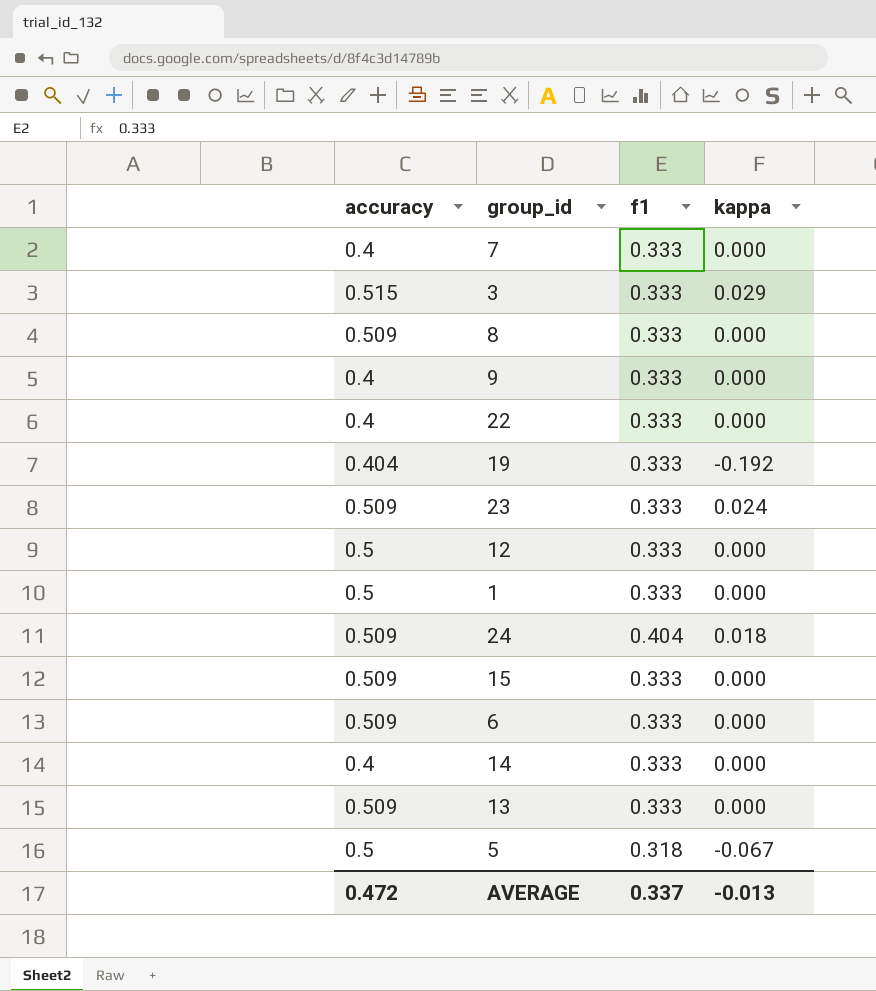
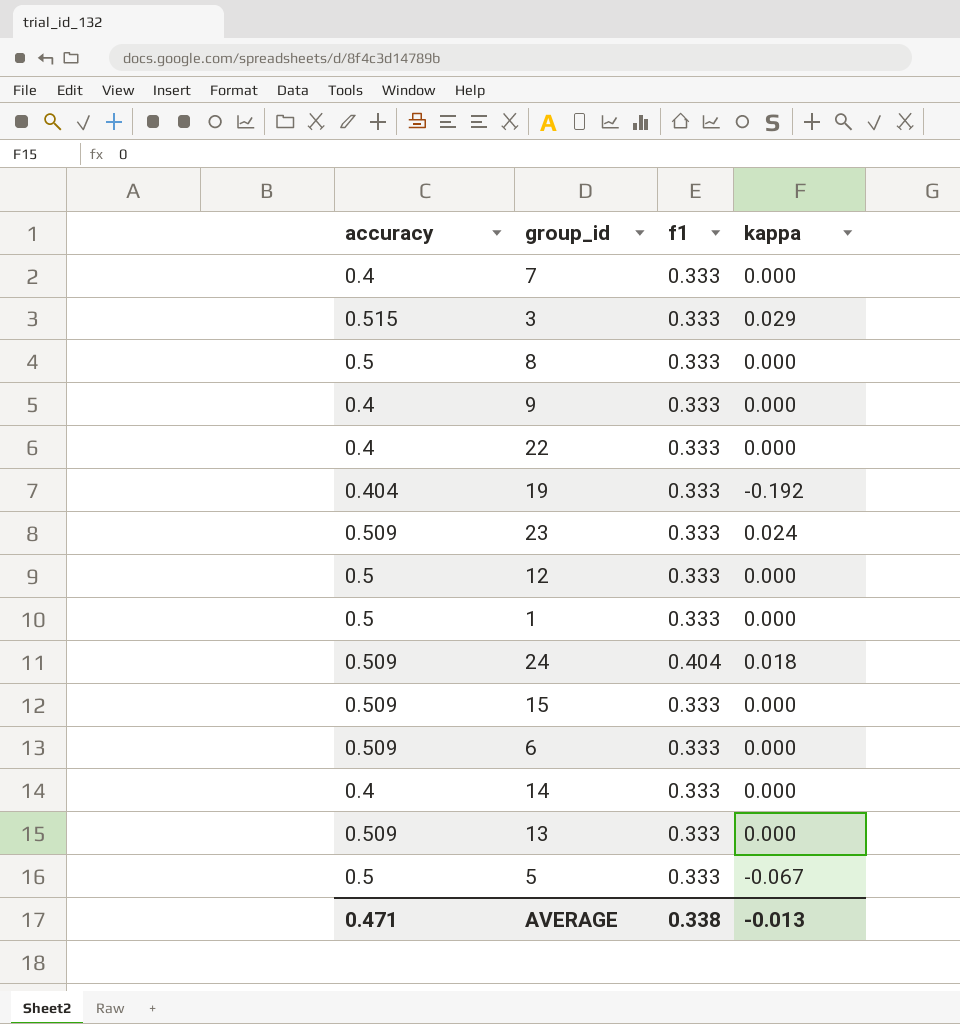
8 | accuracy: 0.509 -> 0.5
5 | f1: 0.318 -> 0.333
AVERAGE | accuracy: 0.472 -> 0.471
AVERAGE | f1: 0.337 -> 0.338

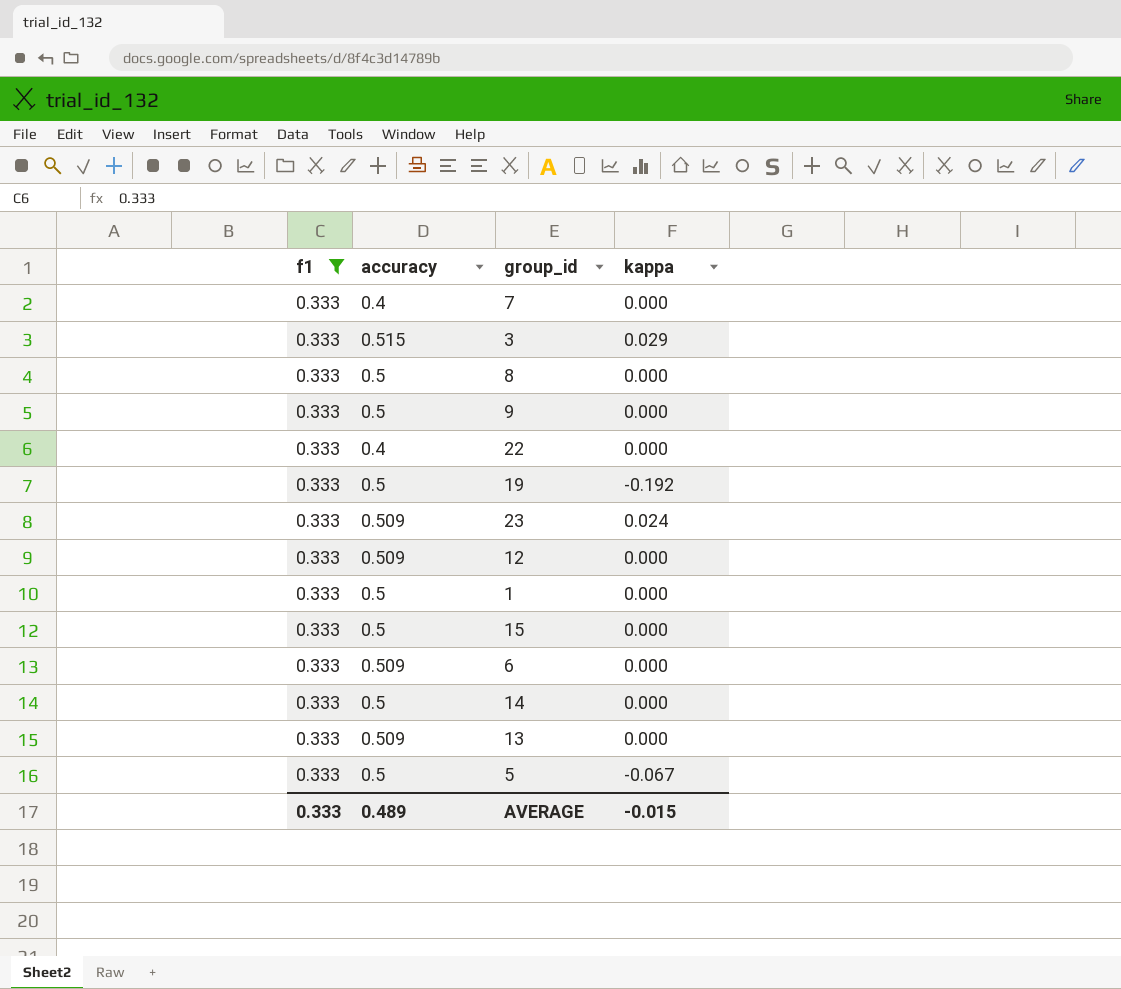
filter: none -> f1 = 0.333
column f1 | position: 3 -> 1
9 | accuracy: 0.4 -> 0.5
19 | accuracy: 0.404 -> 0.5
12 | accuracy: 0.5 -> 0.509
15 | accuracy: 0.509 -> 0.5
14 | accuracy: 0.4 -> 0.5
AVERAGE | f1: 0.338 -> 0.333
AVERAGE | accuracy: 0.471 -> 0.489
AVERAGE | kappa: -0.013 -> -0.015

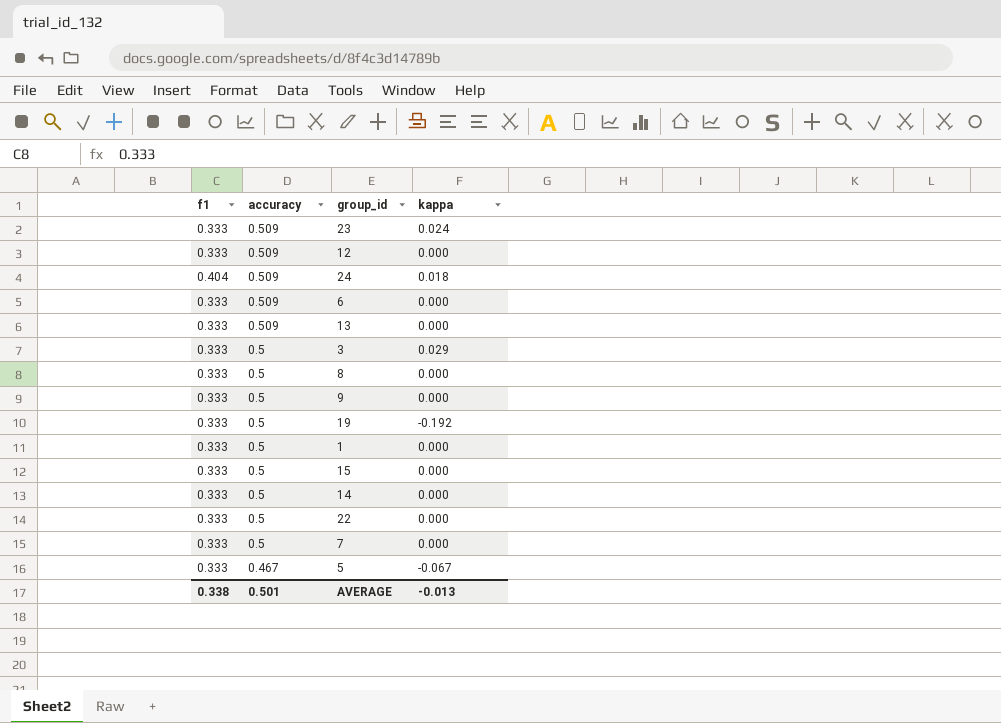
filter: f1 = 0.333 -> none
row order: none -> accuracy descending
3 | accuracy: 0.515 -> 0.5
22 | accuracy: 0.4 -> 0.5
7 | accuracy: 0.4 -> 0.5
5 | accuracy: 0.5 -> 0.467
AVERAGE | f1: 0.333 -> 0.338
AVERAGE | accuracy: 0.489 -> 0.501
AVERAGE | kappa: -0.015 -> -0.013

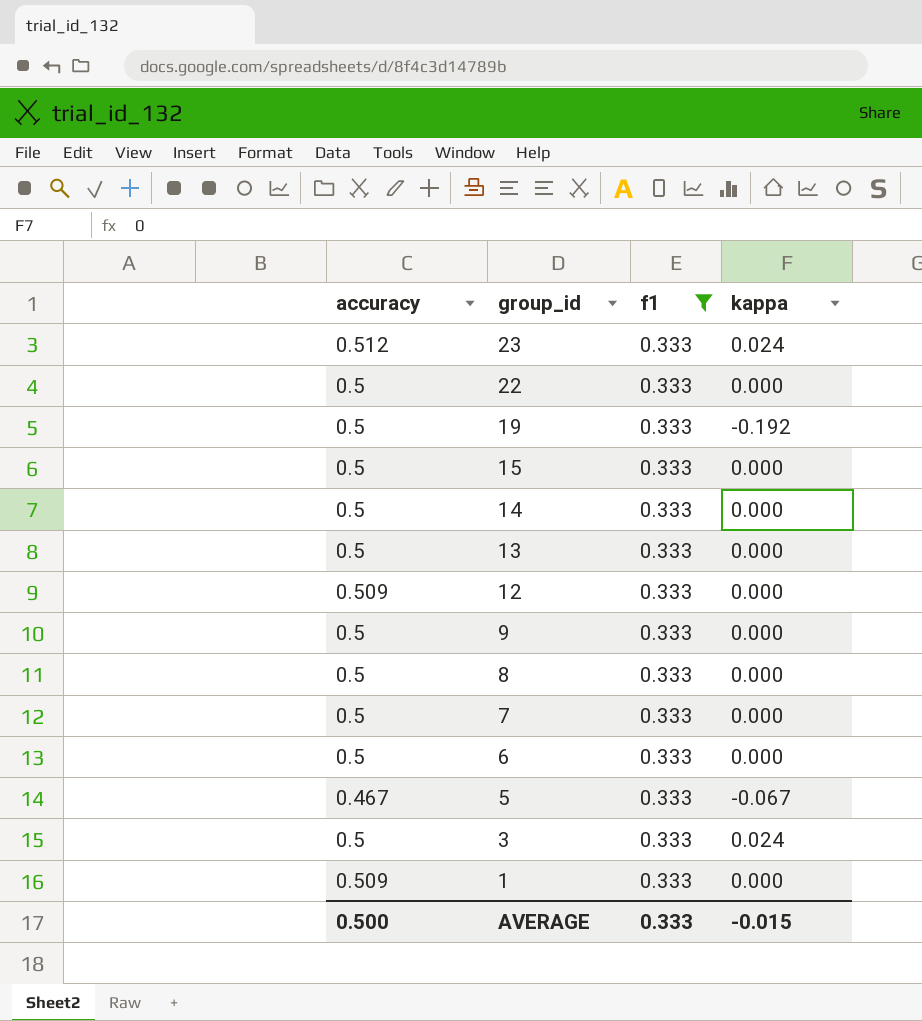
filter: none -> f1 = 0.333
row order: accuracy descending -> group_id descending
column f1 | position: 1 -> 3
23 | accuracy: 0.509 -> 0.512
13 | accuracy: 0.509 -> 0.5
6 | accuracy: 0.509 -> 0.5
3 | kappa: 0.029 -> 0.024
1 | accuracy: 0.5 -> 0.509
AVERAGE | accuracy: 0.501 -> 0.500
AVERAGE | f1: 0.338 -> 0.333
AVERAGE | kappa: -0.013 -> -0.015

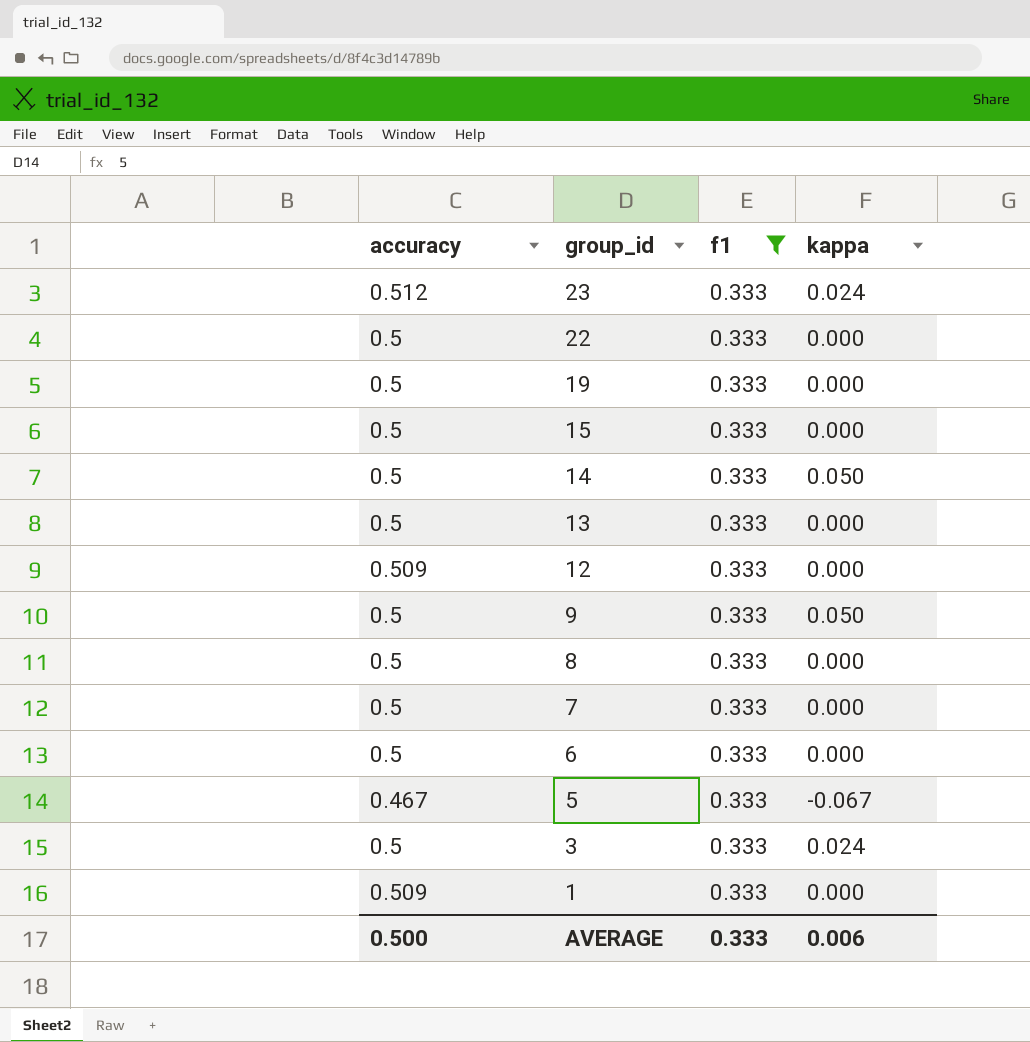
19 | kappa: -0.192 -> 0.000
14 | kappa: 0.000 -> 0.050
9 | kappa: 0.000 -> 0.050
AVERAGE | kappa: -0.015 -> 0.006

